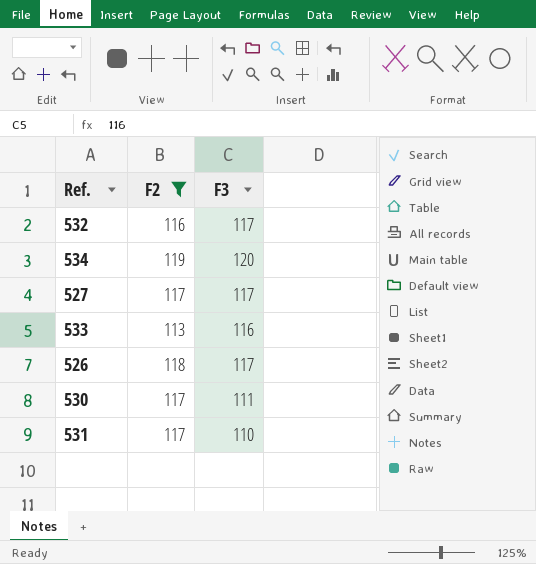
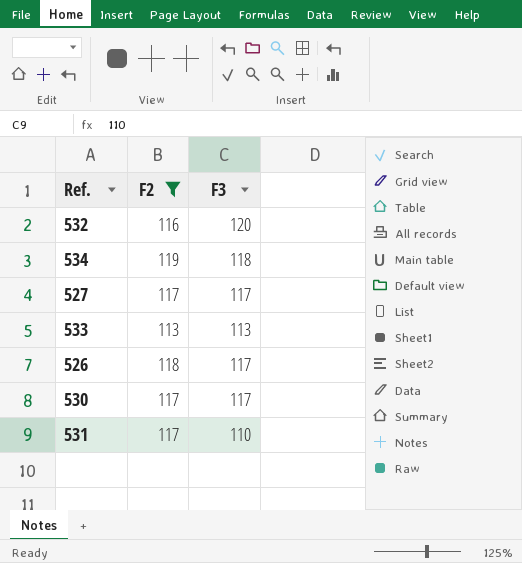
532 | F3: 117 -> 120
534 | F3: 120 -> 118
533 | F3: 116 -> 113
530 | F3: 111 -> 117

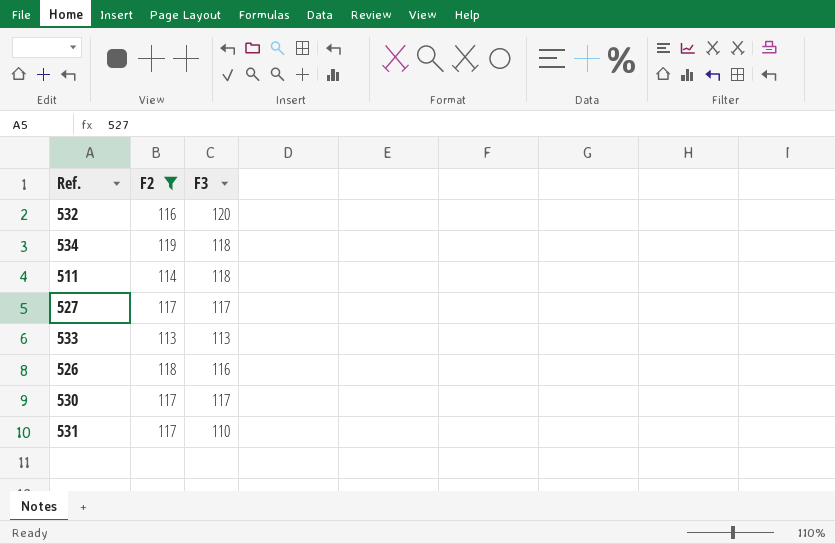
row 511: none -> 114 | 118
526 | F3: 117 -> 116

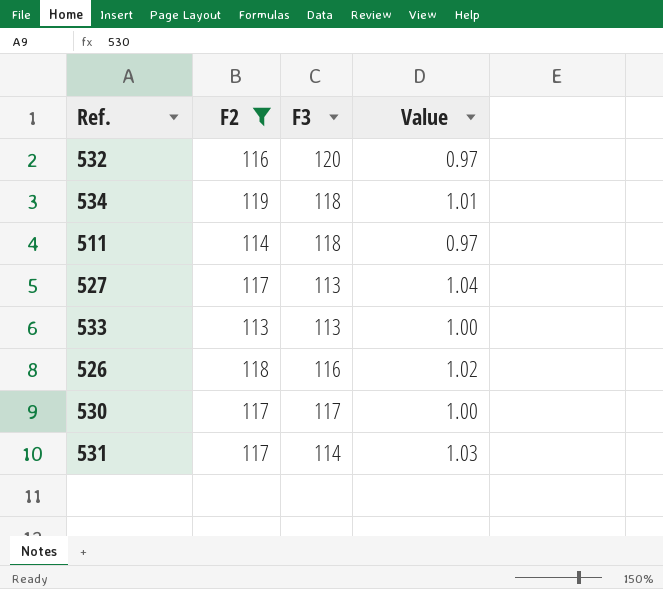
column Value | formula: none -> [F2] / [F3]
527 | F3: 117 -> 113
531 | F3: 110 -> 114

